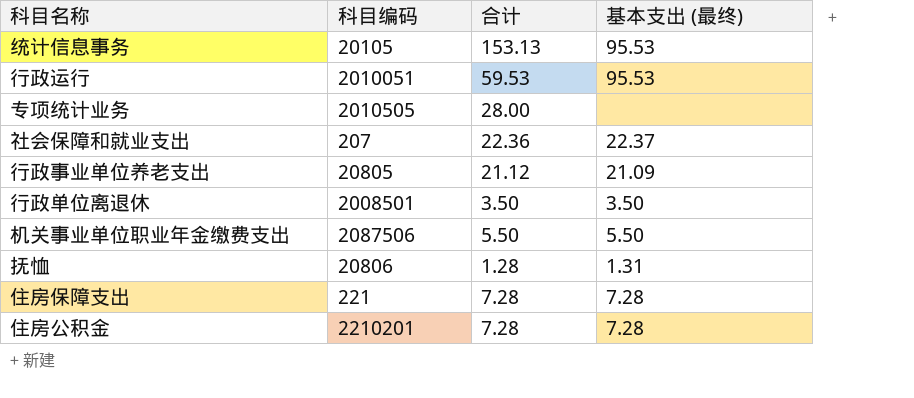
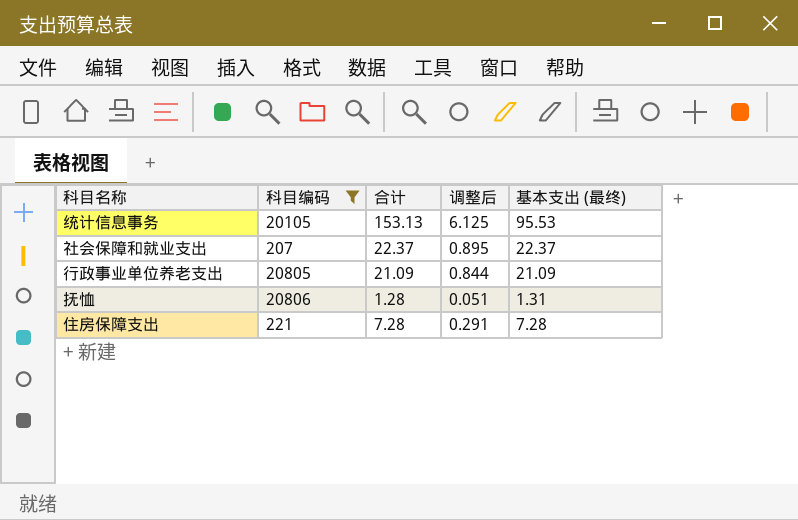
filter: none -> 科目编码 <= 20806
column 调整后 | formula: none -> [合计] * 0.04
社会保障和就业支出 | 合计: 22.36 -> 22.37
行政事业单位养老支出 | 合计: 21.12 -> 21.09

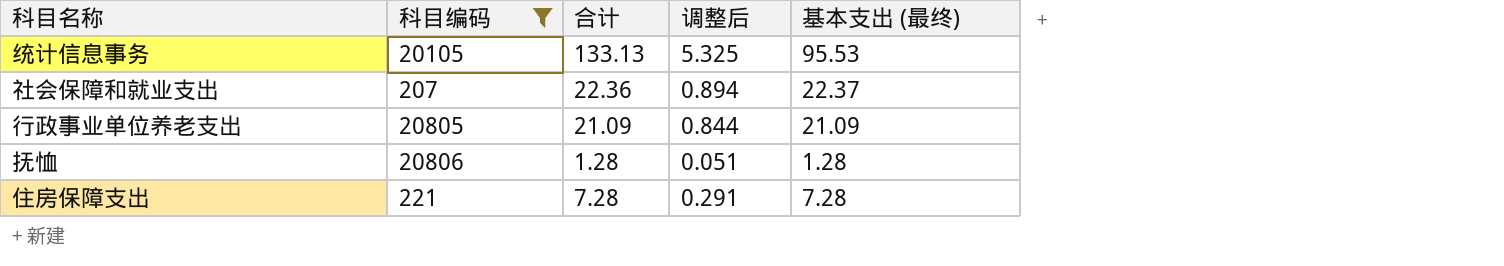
统计信息事务 | 合计: 153.13 -> 133.13
统计信息事务 | 调整后: 6.125 -> 5.325
社会保障和就业支出 | 合计: 22.37 -> 22.36
社会保障和就业支出 | 调整后: 0.895 -> 0.894
抚恤 | 基本支出 (最终): 1.31 -> 1.28

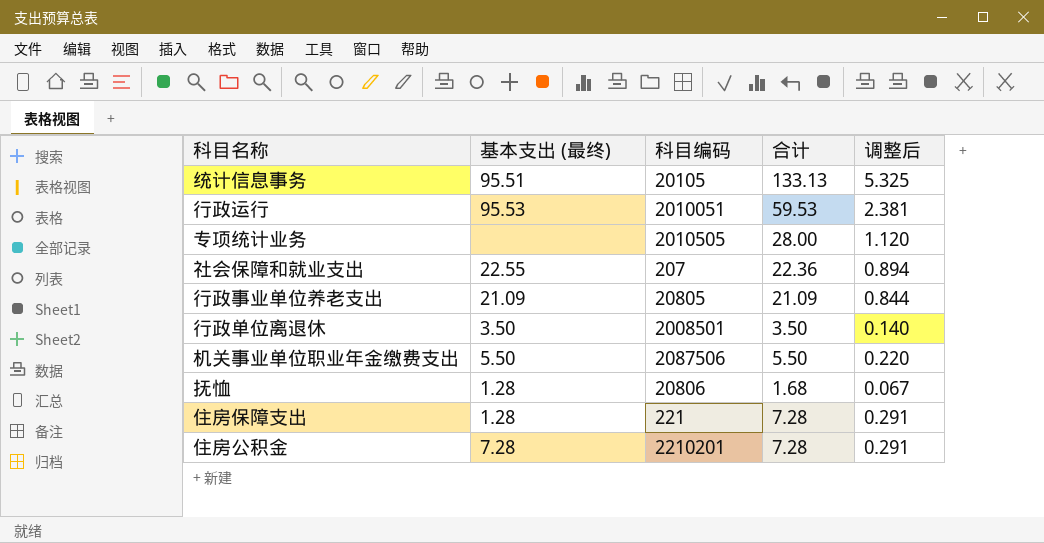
filter: 科目编码 <= 20806 -> none
column 基本支出 (最终) | position: 5 -> 2
统计信息事务 | 基本支出 (最终): 95.53 -> 95.51
社会保障和就业支出 | 基本支出 (最终): 22.37 -> 22.55
抚恤 | 合计: 1.28 -> 1.68
抚恤 | 调整后: 0.051 -> 0.067
住房保障支出 | 基本支出 (最终): 7.28 -> 1.28

